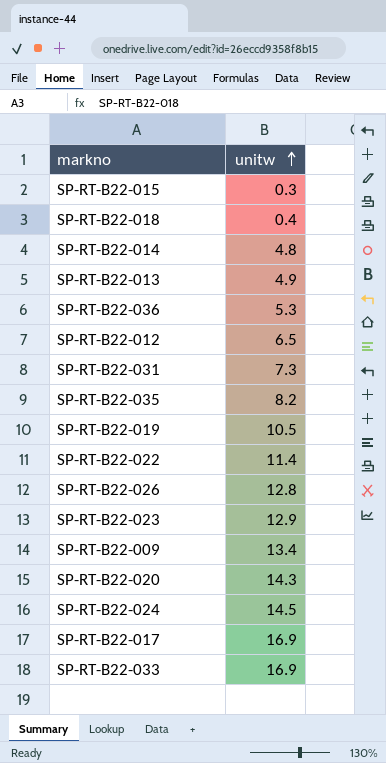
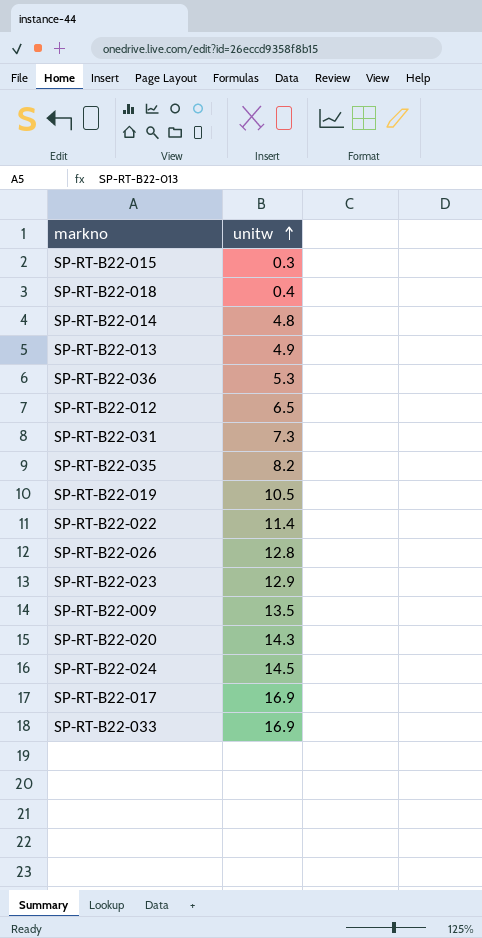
SP-RT-B22-009 | unitw: 13.4 -> 13.5

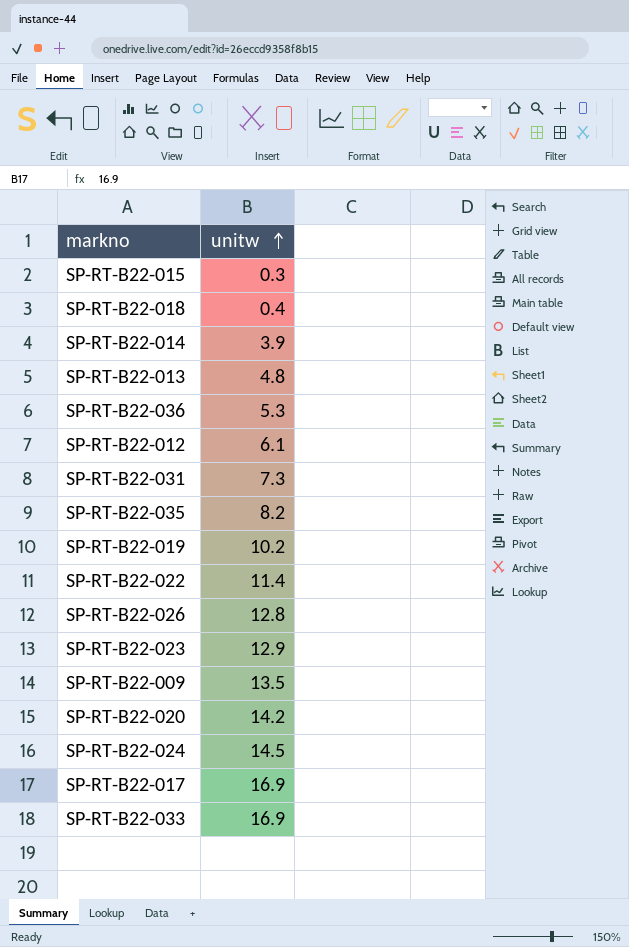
SP-RT-B22-014 | unitw: 4.8 -> 3.9
SP-RT-B22-013 | unitw: 4.9 -> 4.8
SP-RT-B22-012 | unitw: 6.5 -> 6.1
SP-RT-B22-019 | unitw: 10.5 -> 10.2
SP-RT-B22-020 | unitw: 14.3 -> 14.2

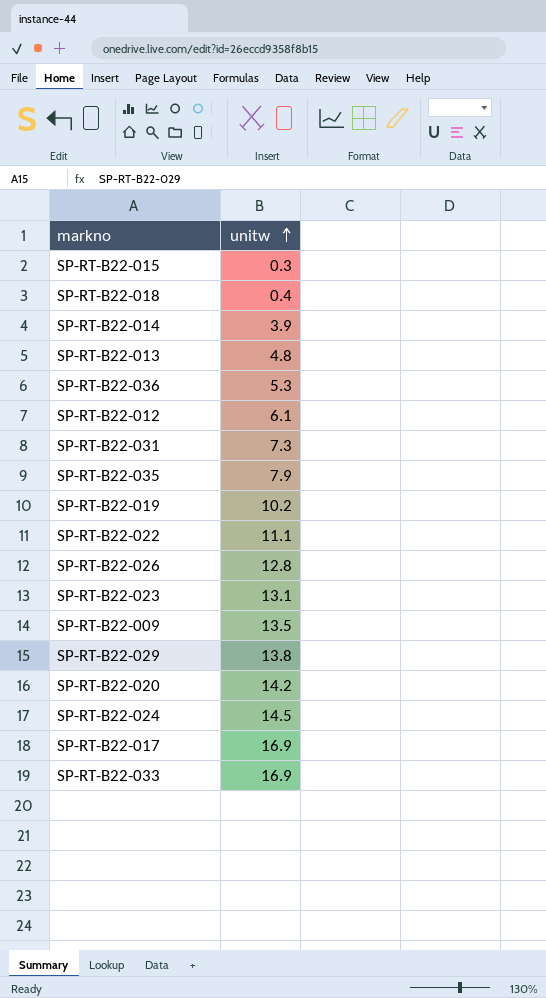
SP-RT-B22-035 | unitw: 8.2 -> 7.9
SP-RT-B22-022 | unitw: 11.4 -> 11.1
SP-RT-B22-023 | unitw: 12.9 -> 13.1
row SP-RT-B22-029: none -> 13.8

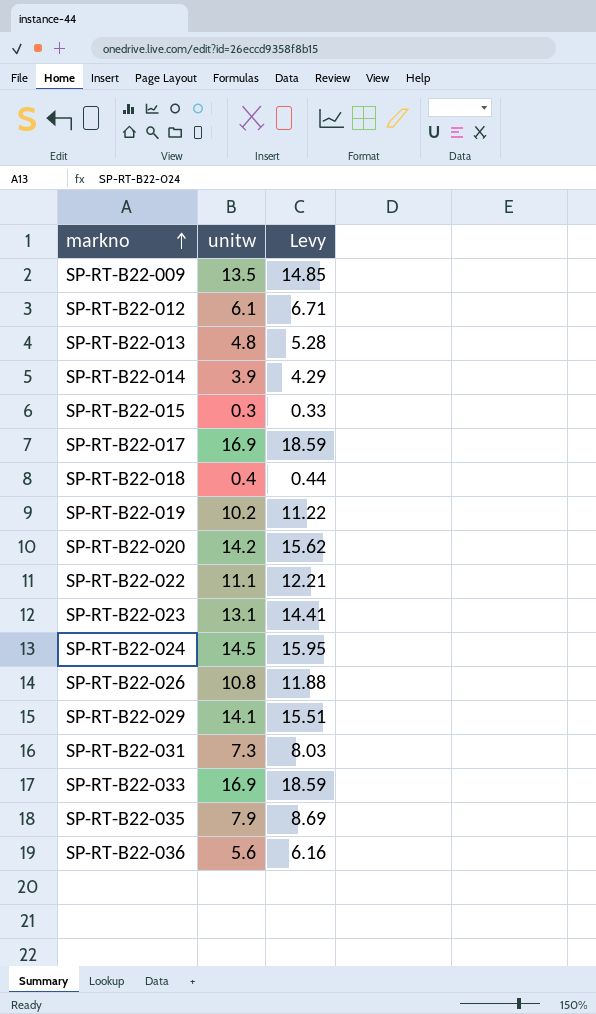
row order: unitw ascending -> markno ascending
column Levy | formula: none -> [unitw] * 1.1
SP-RT-B22-026 | unitw: 12.8 -> 10.8
SP-RT-B22-029 | unitw: 13.8 -> 14.1
SP-RT-B22-036 | unitw: 5.3 -> 5.6

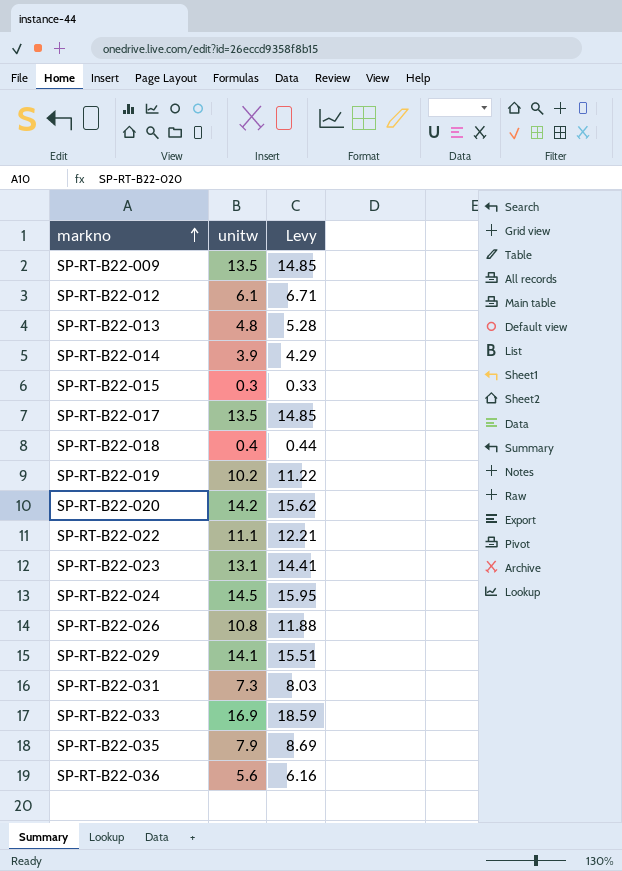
SP-RT-B22-017 | unitw: 16.9 -> 13.5
SP-RT-B22-017 | Levy: 18.59 -> 14.85

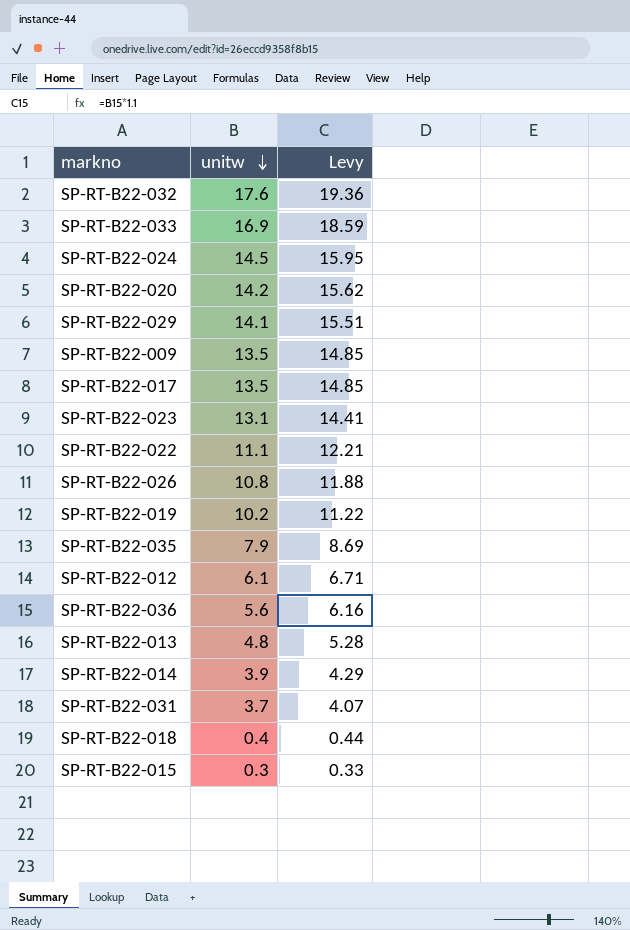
row order: markno ascending -> unitw descending
row SP-RT-B22-032: none -> 17.6 | 19.36
SP-RT-B22-031 | unitw: 7.3 -> 3.7
SP-RT-B22-031 | Levy: 8.03 -> 4.07

